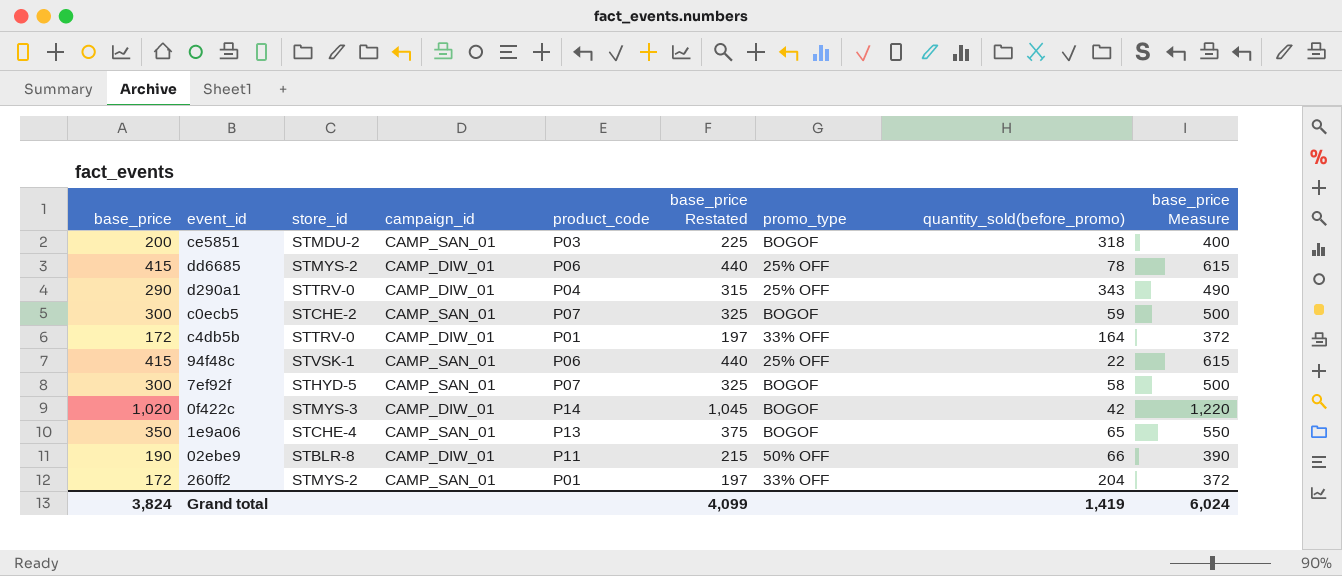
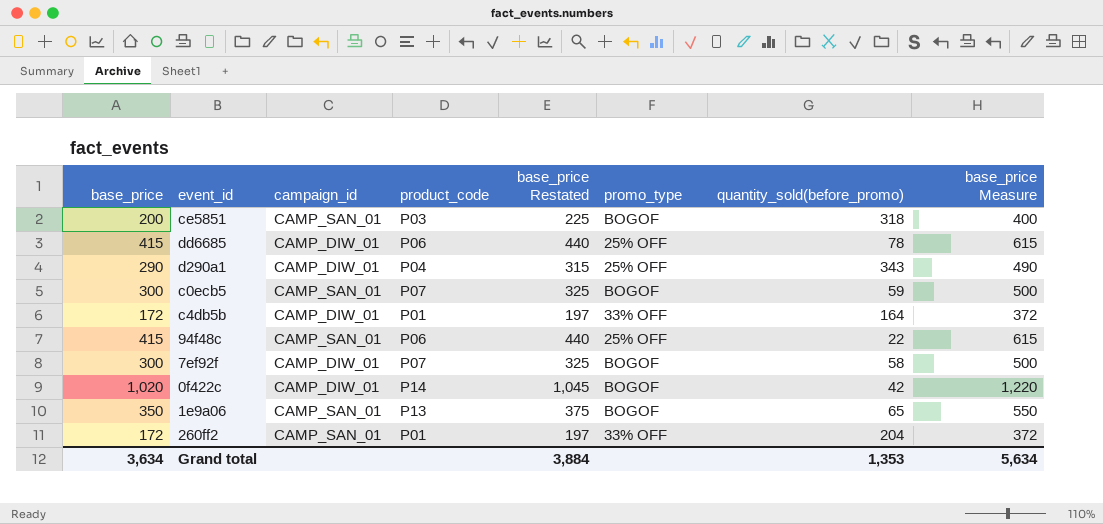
column store_id | position: 3 -> none
row 02ebe9: 190 | STBLR-8 | CAMP_DIW_01 | P11 | 215 | 50% OFF | 66 | 390 -> none
7ef92f | campaign_id: CAMP_SAN_01 -> CAMP_DIW_01
Grand total | base_price: 3,824 -> 3,634
Grand total | base_price Restated: 4,099 -> 3,884
Grand total | quantity_sold(before_promo): 1,419 -> 1,353
Grand total | base_price Measure: 6,024 -> 5,634

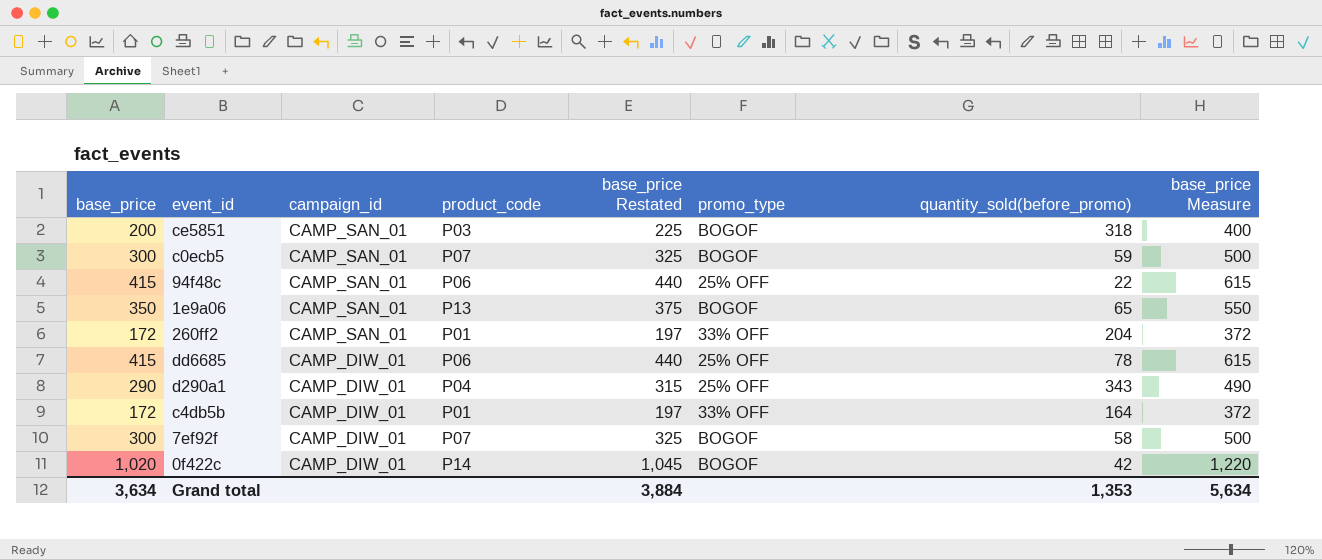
row order: none -> campaign_id descending

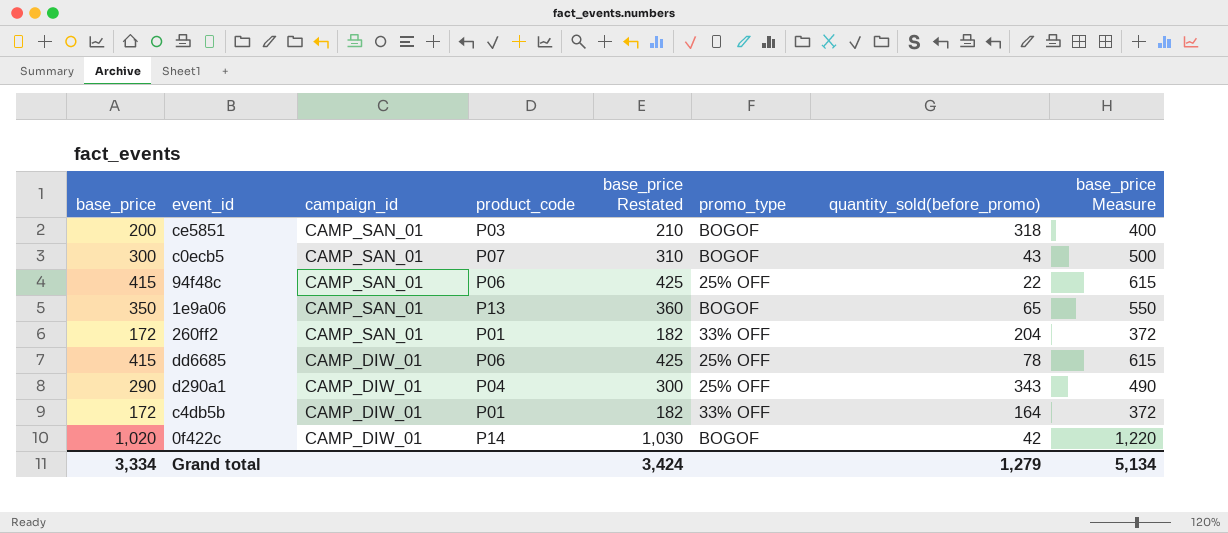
column base_price Restated | formula: [base_price] + 25 -> [base_price] + 10
row 7ef92f: 300 | CAMP_DIW_01 | P07 | 325 | BOGOF | 58 | 500 -> none
c0ecb5 | quantity_sold(before_promo): 59 -> 43
Grand total | base_price: 3,634 -> 3,334
Grand total | base_price Restated: 3,884 -> 3,424
Grand total | quantity_sold(before_promo): 1,353 -> 1,279
Grand total | base_price Measure: 5,634 -> 5,134

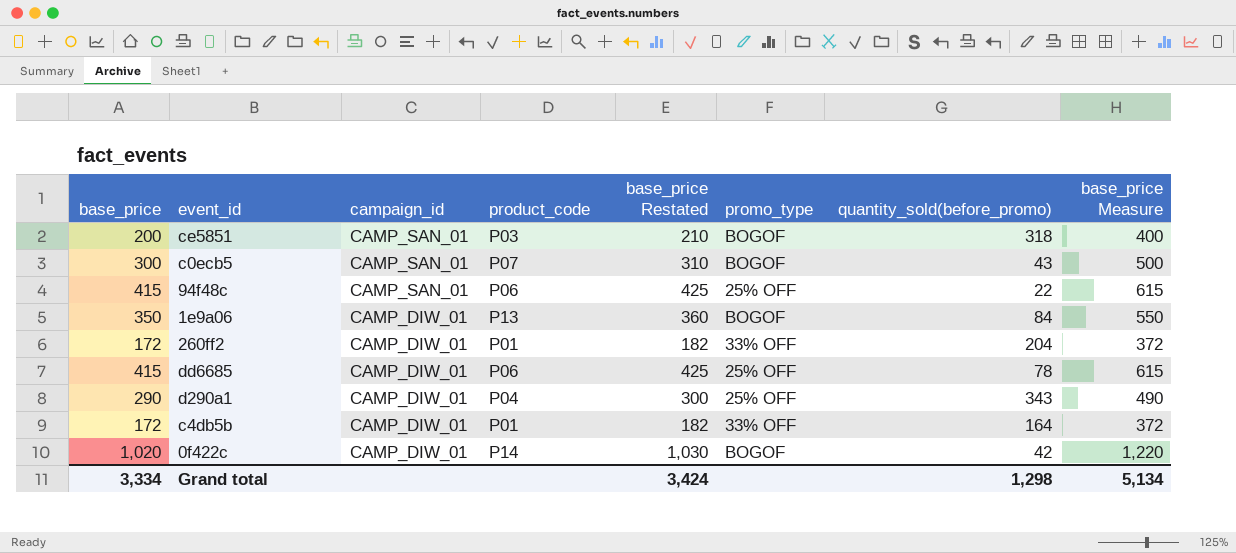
1e9a06 | campaign_id: CAMP_SAN_01 -> CAMP_DIW_01
1e9a06 | quantity_sold(before_promo): 65 -> 84
260ff2 | campaign_id: CAMP_SAN_01 -> CAMP_DIW_01
Grand total | quantity_sold(before_promo): 1,279 -> 1,298

